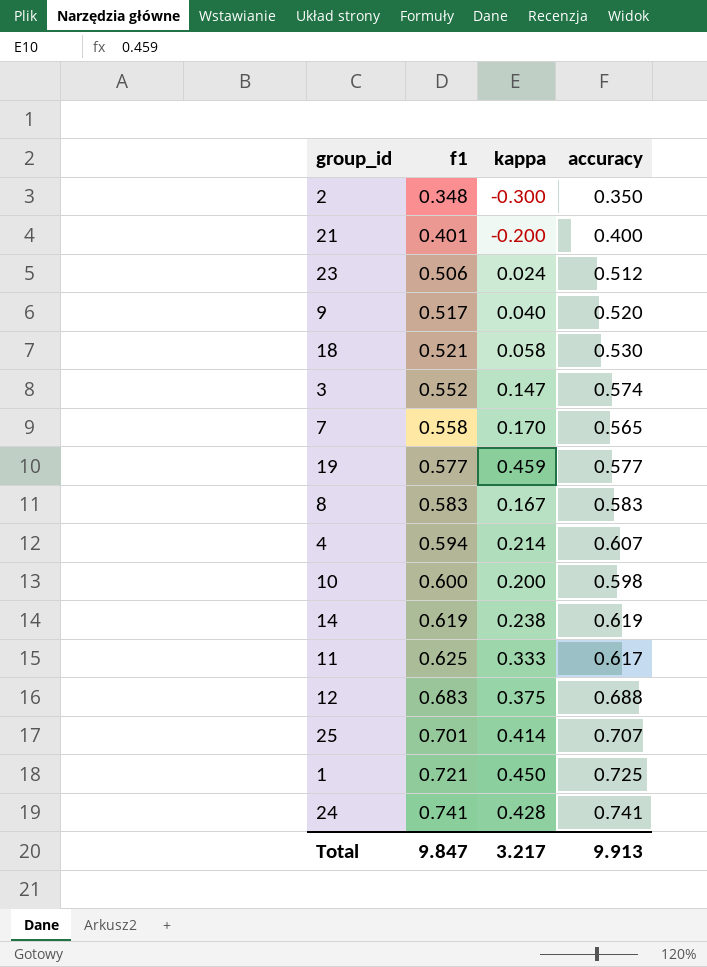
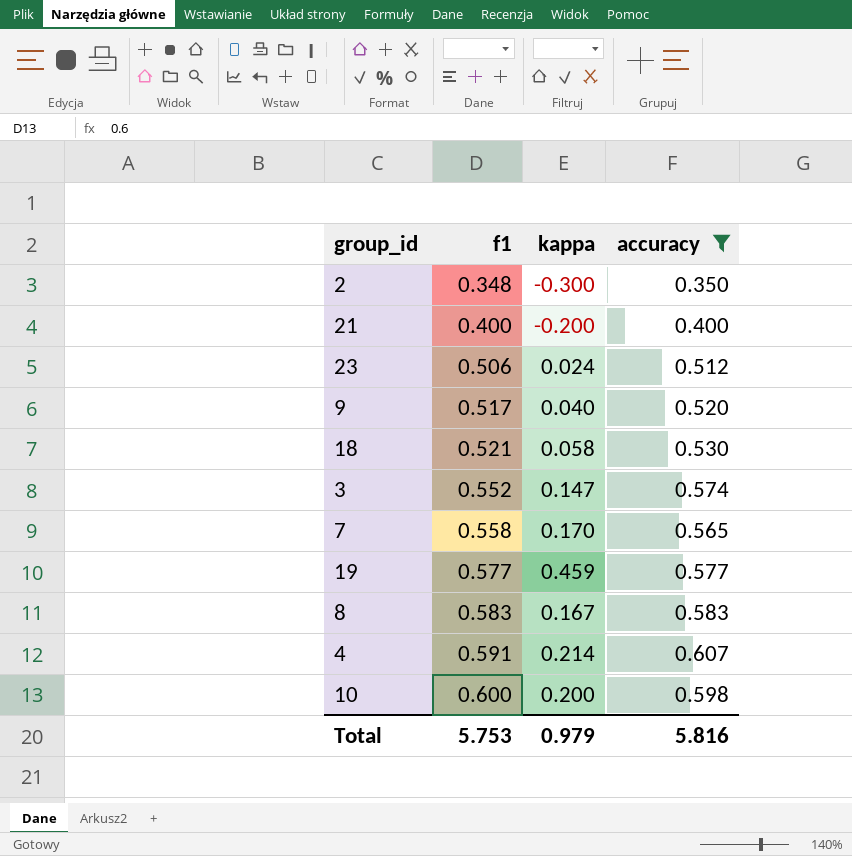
filter: none -> accuracy <= 0.607
21 | f1: 0.401 -> 0.400
4 | f1: 0.594 -> 0.591
Total | f1: 9.847 -> 5.753
Total | kappa: 3.217 -> 0.979
Total | accuracy: 9.913 -> 5.816

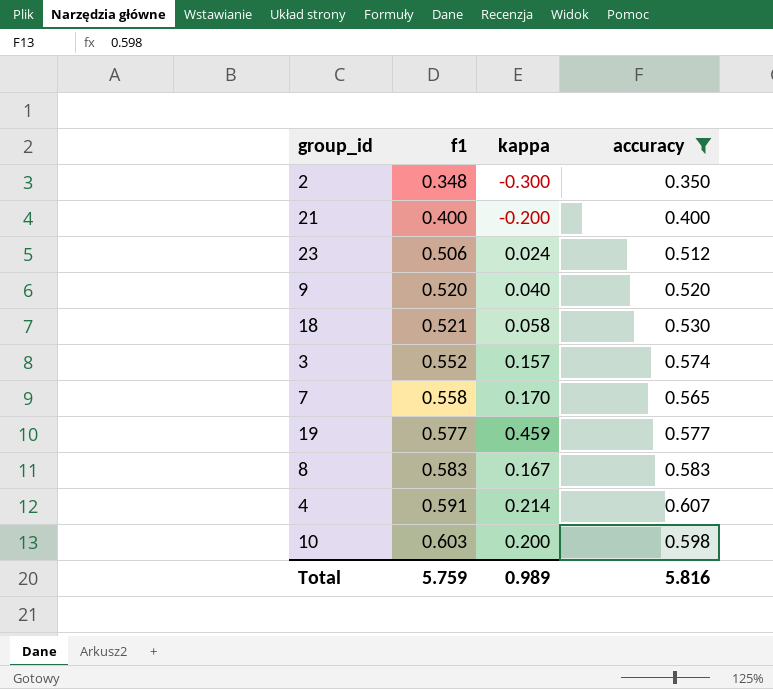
9 | f1: 0.517 -> 0.520
3 | kappa: 0.147 -> 0.157
10 | f1: 0.600 -> 0.603
Total | f1: 5.753 -> 5.759
Total | kappa: 0.979 -> 0.989

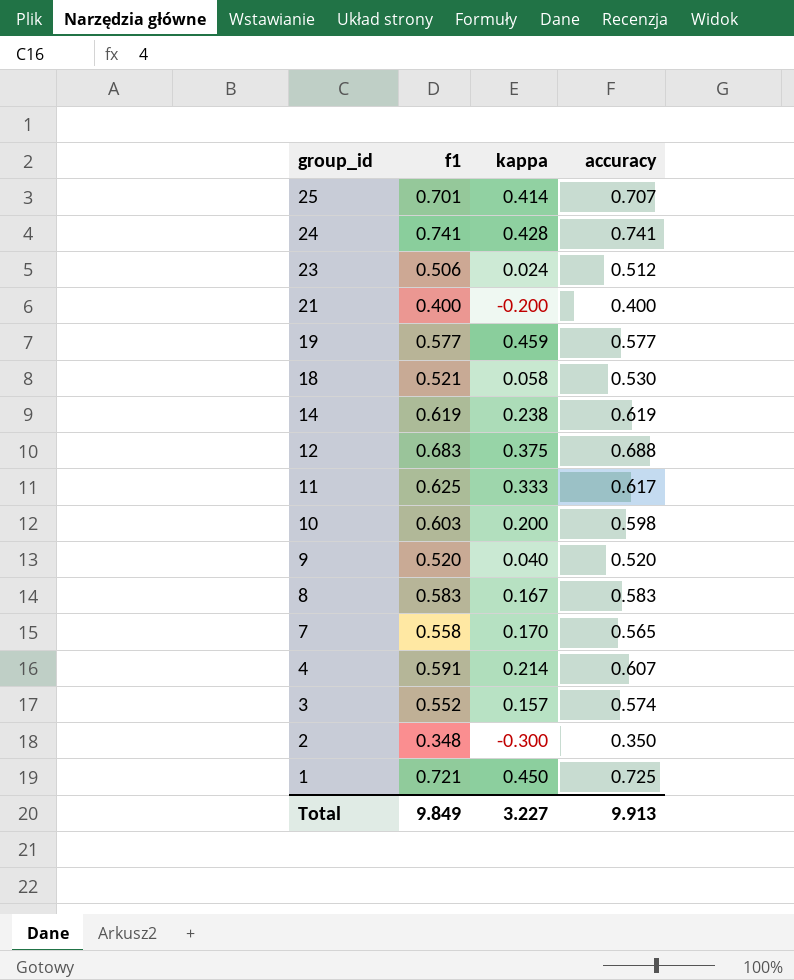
filter: accuracy <= 0.607 -> none
row order: f1 ascending -> group_id descending
Total | f1: 5.759 -> 9.849
Total | kappa: 0.989 -> 3.227
Total | accuracy: 5.816 -> 9.913

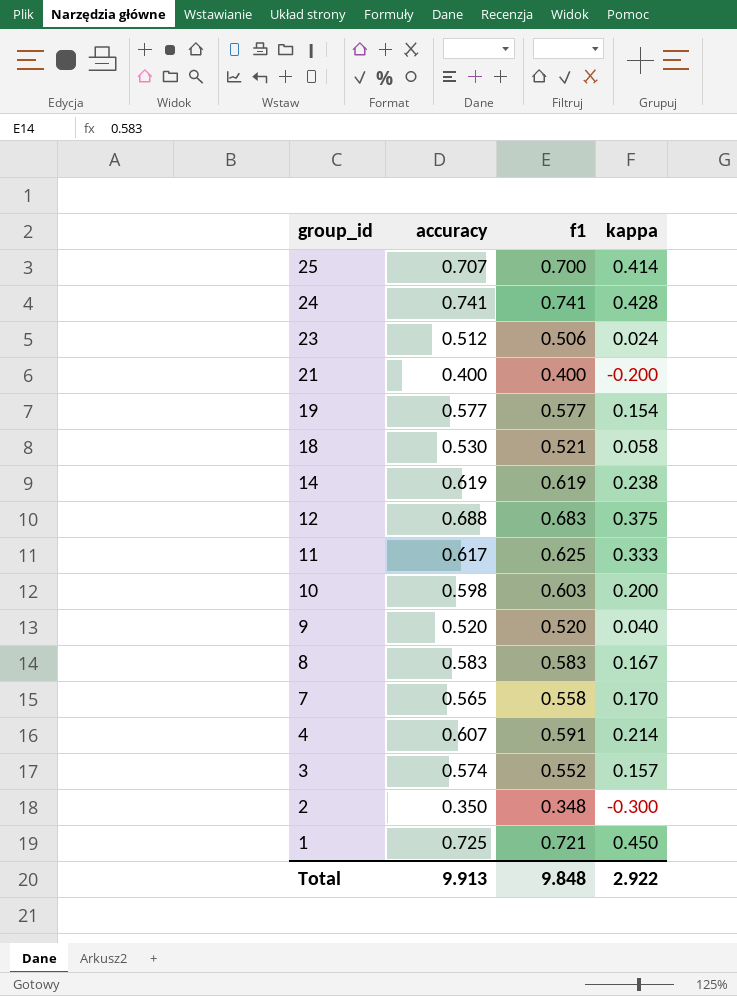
column accuracy | position: 4 -> 2
25 | f1: 0.701 -> 0.700
19 | kappa: 0.459 -> 0.154
Total | f1: 9.849 -> 9.848
Total | kappa: 3.227 -> 2.922

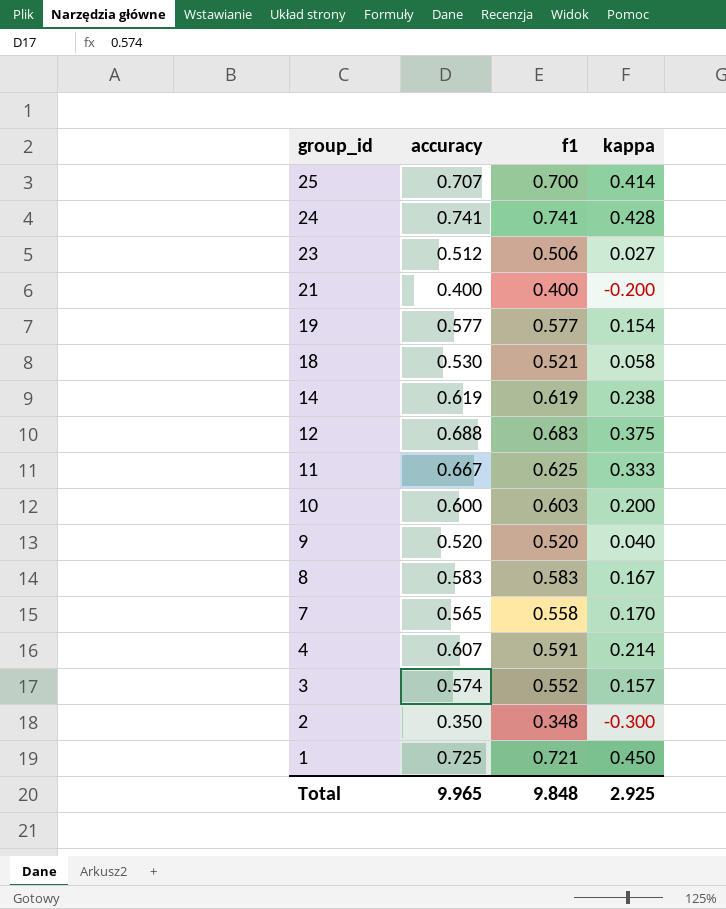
23 | kappa: 0.024 -> 0.027
11 | accuracy: 0.617 -> 0.667
10 | accuracy: 0.598 -> 0.600
Total | accuracy: 9.913 -> 9.965
Total | kappa: 2.922 -> 2.925

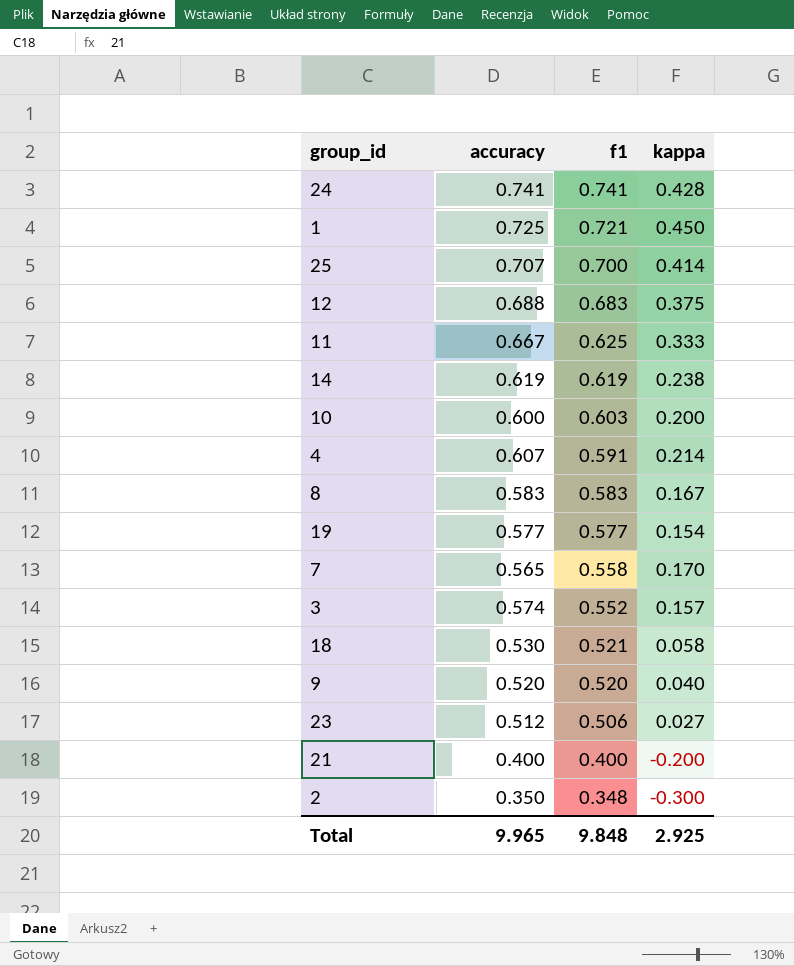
row order: group_id descending -> f1 descending

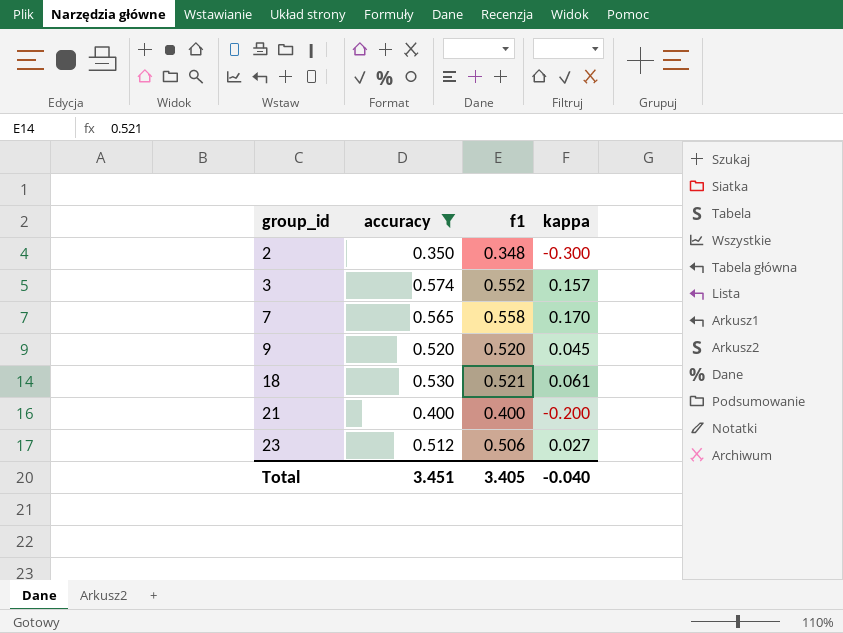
filter: none -> accuracy <= 0.574
row order: f1 descending -> group_id ascending
9 | kappa: 0.040 -> 0.045
18 | kappa: 0.058 -> 0.061
Total | accuracy: 9.965 -> 3.451
Total | f1: 9.848 -> 3.405
Total | kappa: 2.925 -> -0.040

